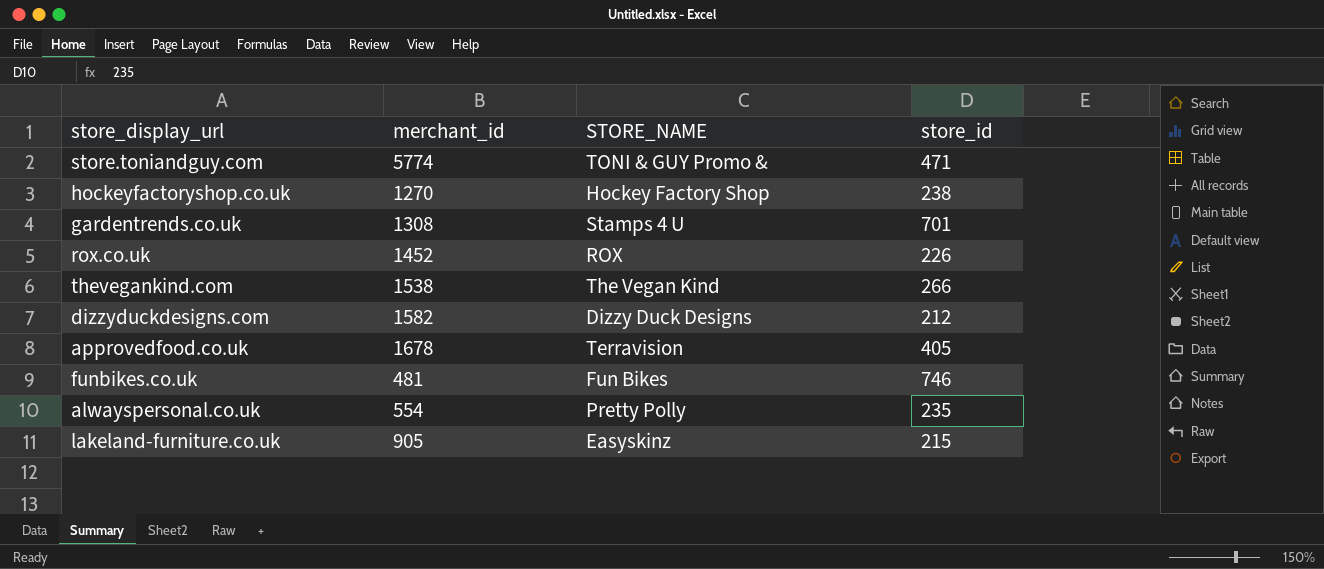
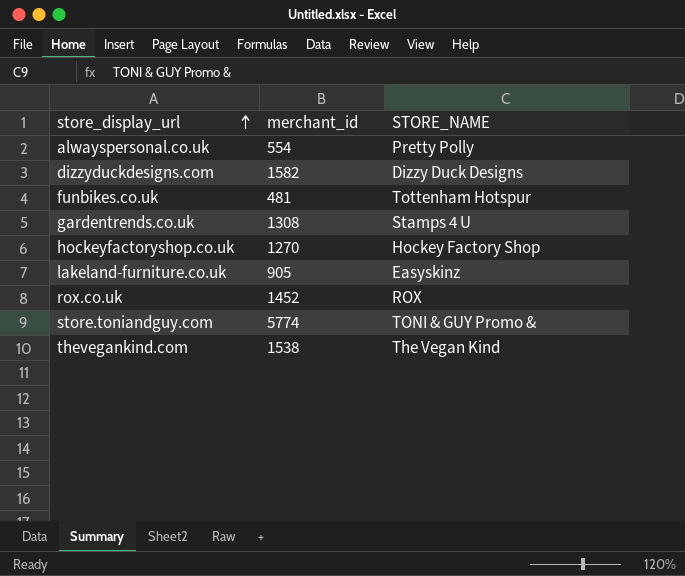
row order: none -> store_display_url ascending
column store_id | position: 4 -> none
row approvedfood.co.uk: 1678 | Terravision | 405 -> none
funbikes.co.uk | STORE_NAME: Fun Bikes -> Tottenham Hotspur

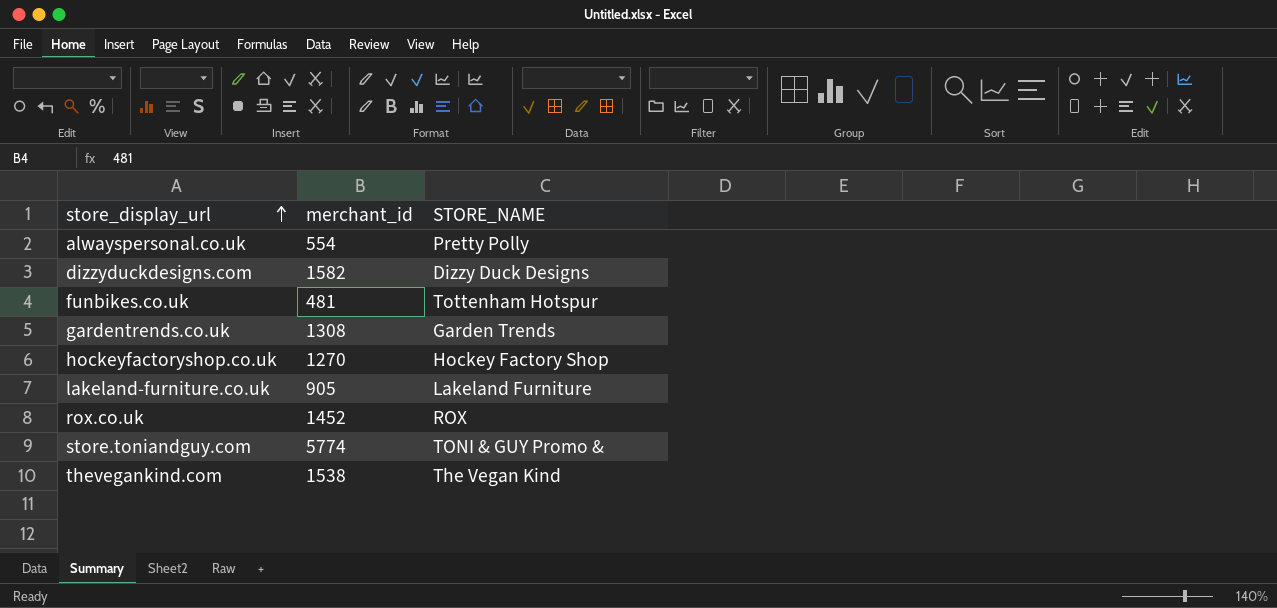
gardentrends.co.uk | STORE_NAME: Stamps 4 U -> Garden Trends
lakeland-furniture.co.uk | STORE_NAME: Easyskinz -> Lakeland Furniture

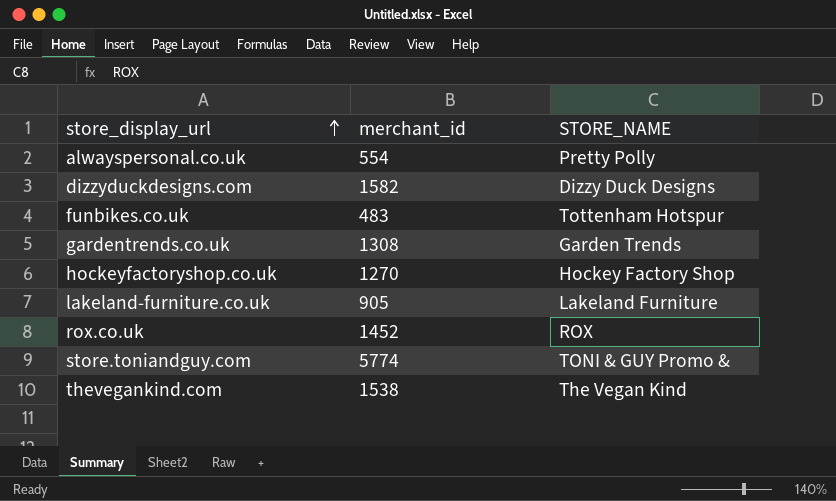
funbikes.co.uk | merchant_id: 481 -> 483

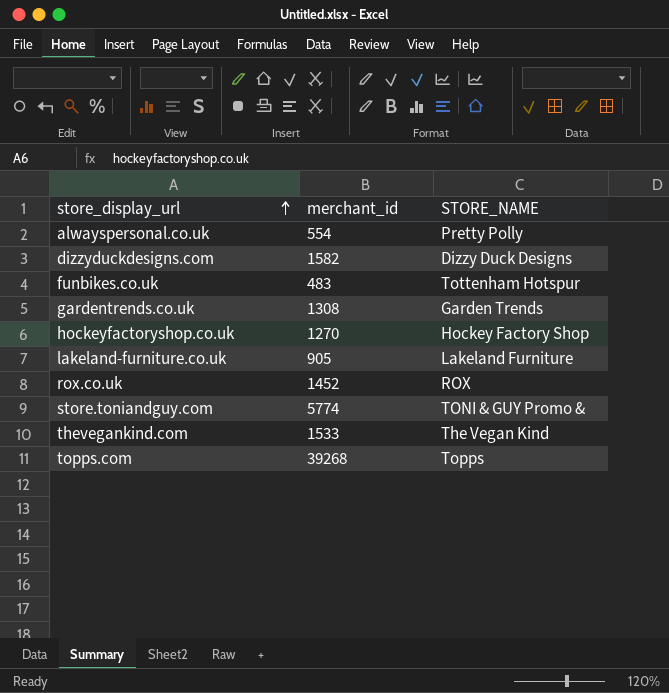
thevegankind.com | merchant_id: 1538 -> 1533
row topps.com: none -> 39268 | Topps

